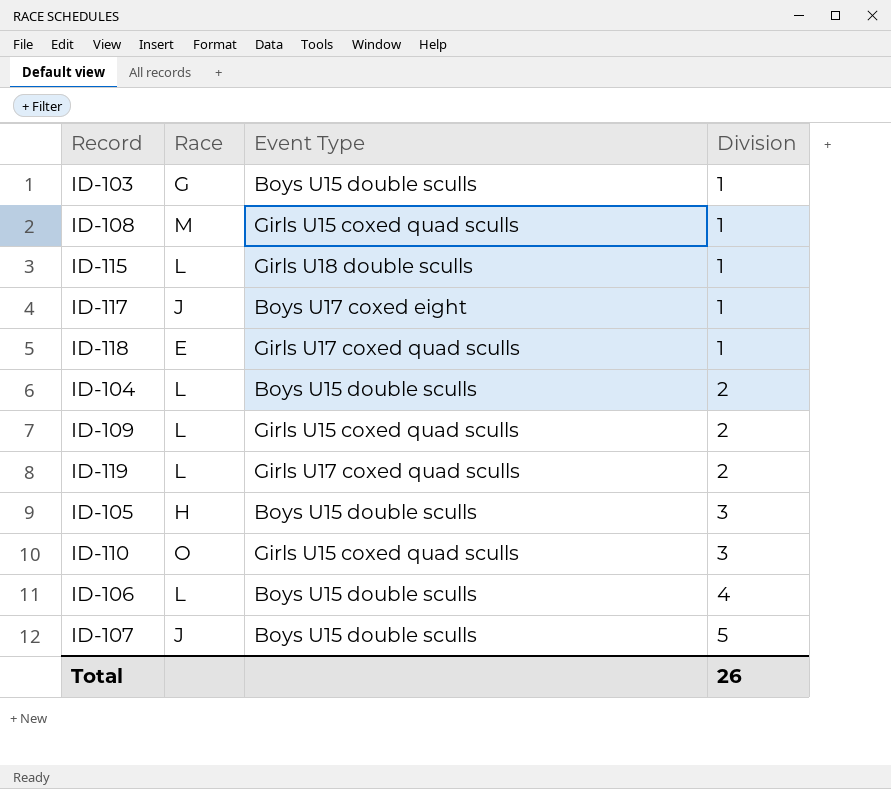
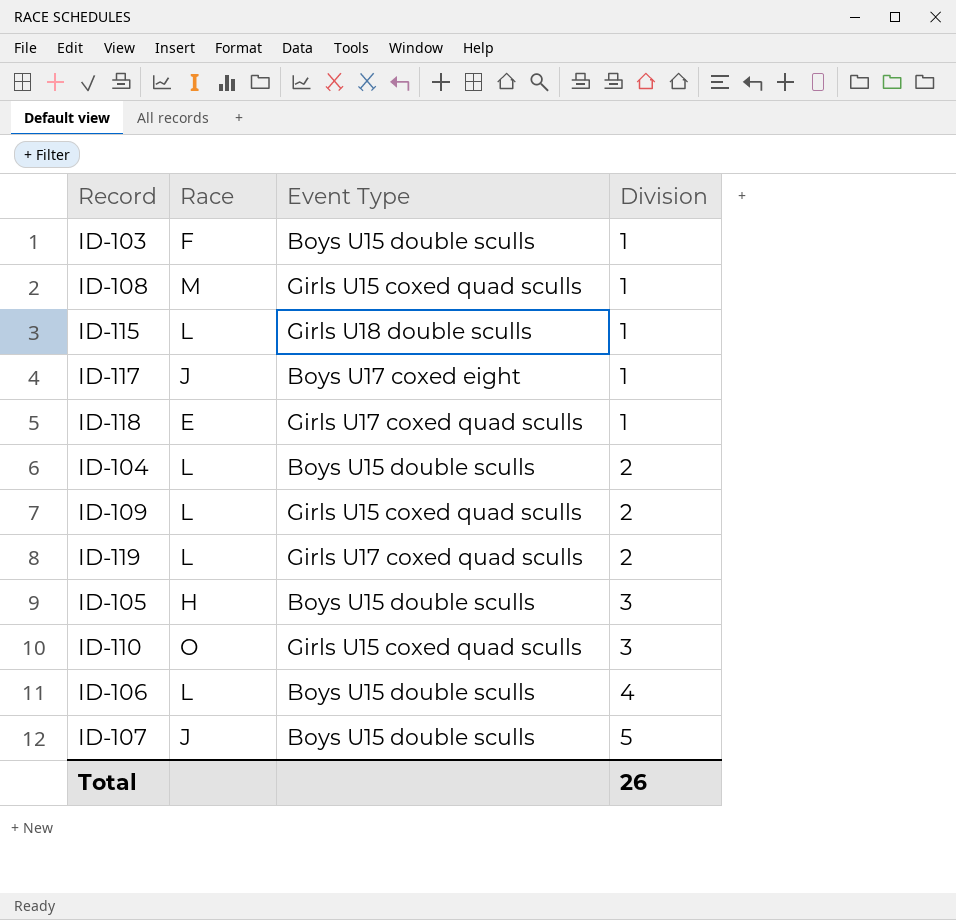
ID-103 | Race: G -> F

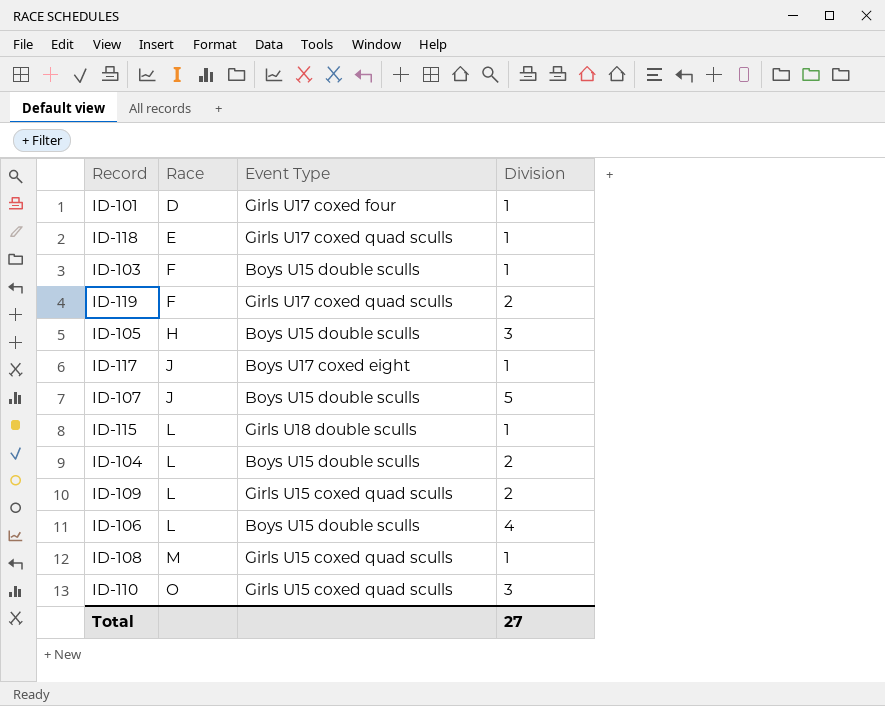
row order: Division ascending -> Race ascending
row ID-101: none -> D | Girls U17 coxed four | 1
ID-119 | Race: L -> F
Total | Division: 26 -> 27

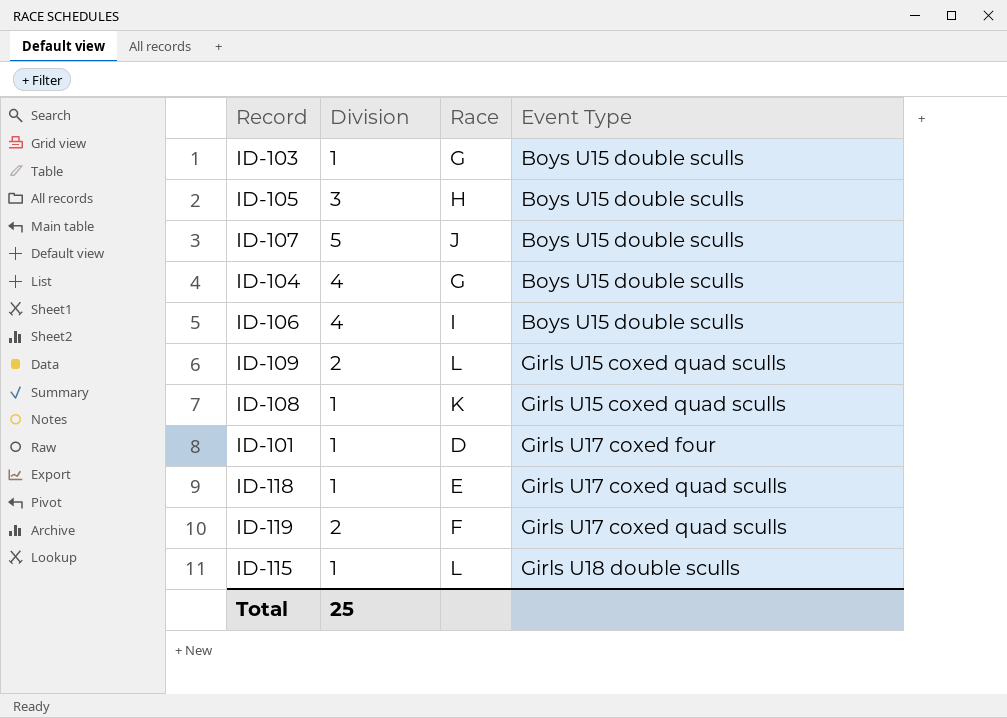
row order: Race ascending -> Event Type ascending
column Division | position: 4 -> 2
row ID-117: J | Boys U17 coxed eight | 1 -> none
row ID-110: O | Girls U15 coxed quad sculls | 3 -> none
ID-103 | Race: F -> G
ID-104 | Division: 2 -> 4
ID-104 | Race: L -> G
ID-106 | Race: L -> I
ID-108 | Race: M -> K
Total | Division: 27 -> 25

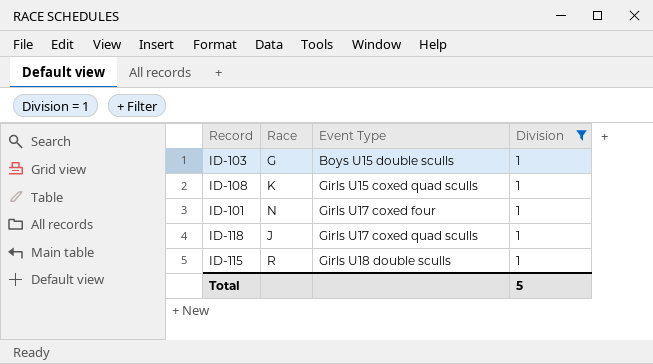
filter: none -> Division = 1
column Division | position: 2 -> 4
ID-101 | Race: D -> N
ID-118 | Race: E -> J
ID-115 | Race: L -> R
Total | Division: 25 -> 5

